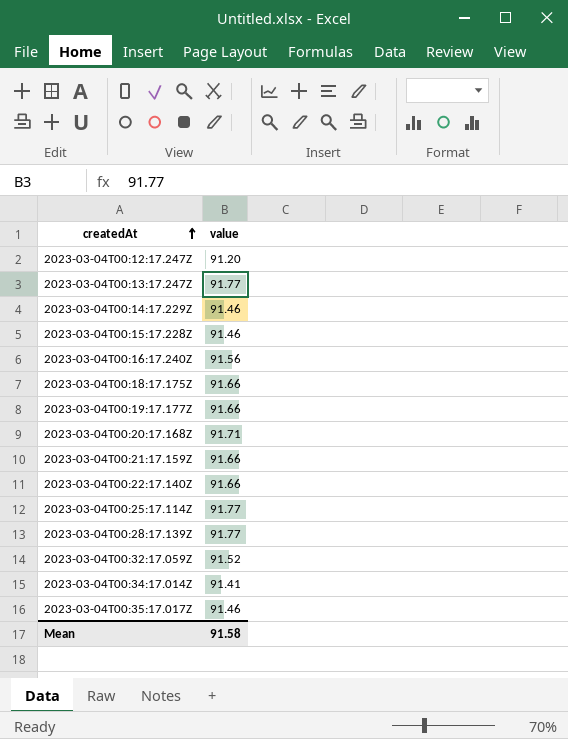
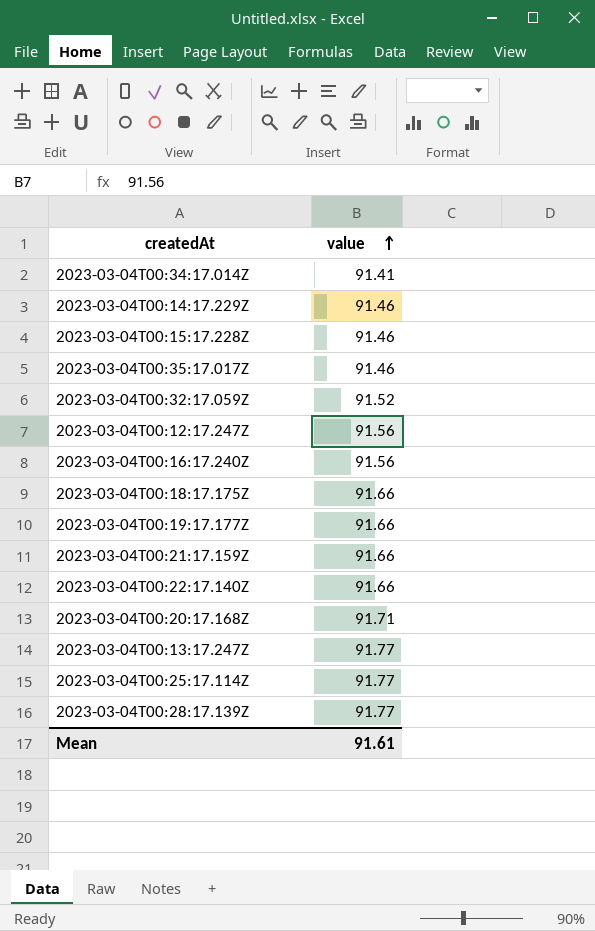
row order: createdAt ascending -> value ascending
2023-03-04T00:12:17.247Z | value: 91.20 -> 91.56
Mean | value: 91.58 -> 91.61

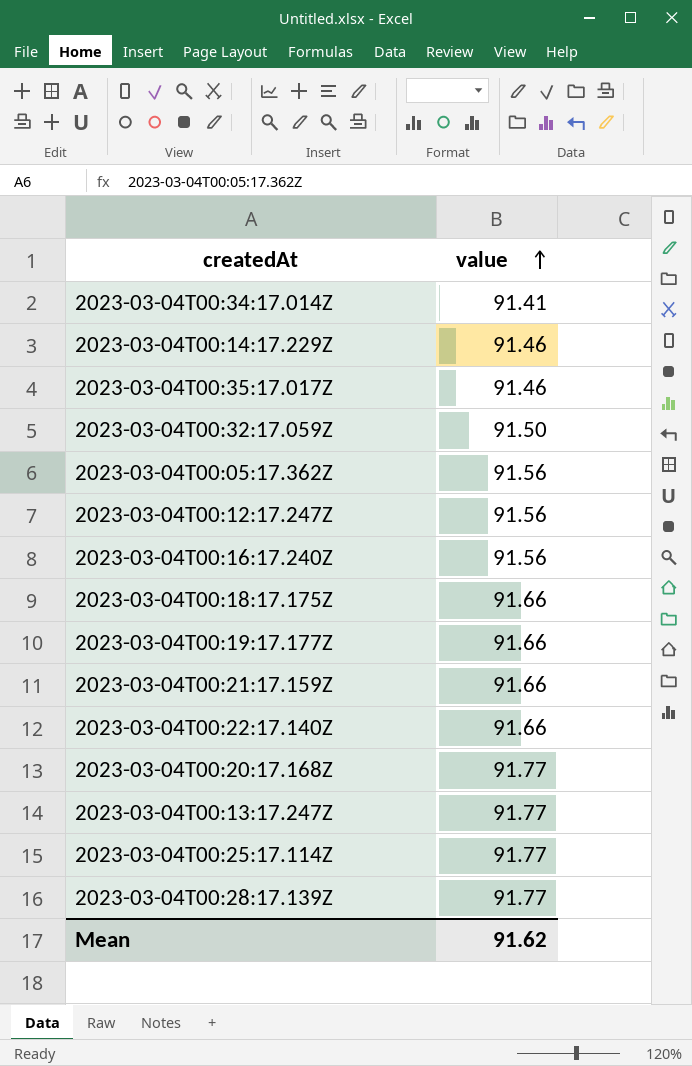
row 2023-03-04T00:15:17.228Z: 91.46 -> none
2023-03-04T00:32:17.059Z | value: 91.52 -> 91.50
row 2023-03-04T00:05:17.362Z: none -> 91.56
2023-03-04T00:20:17.168Z | value: 91.71 -> 91.77
Mean | value: 91.61 -> 91.62

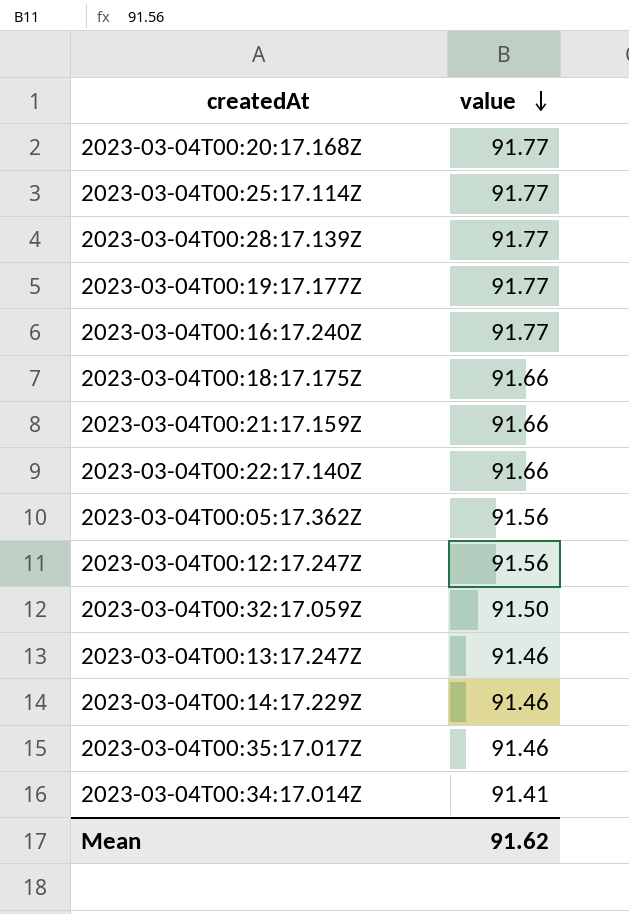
row order: value ascending -> value descending
2023-03-04T00:19:17.177Z | value: 91.66 -> 91.77
2023-03-04T00:16:17.240Z | value: 91.56 -> 91.77
2023-03-04T00:13:17.247Z | value: 91.77 -> 91.46

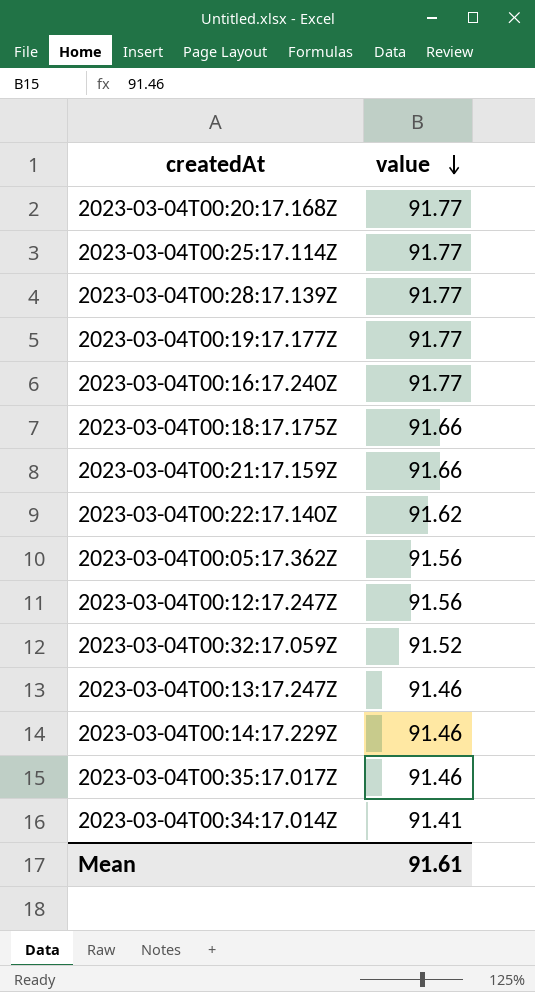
2023-03-04T00:22:17.140Z | value: 91.66 -> 91.62
2023-03-04T00:32:17.059Z | value: 91.50 -> 91.52
Mean | value: 91.62 -> 91.61

